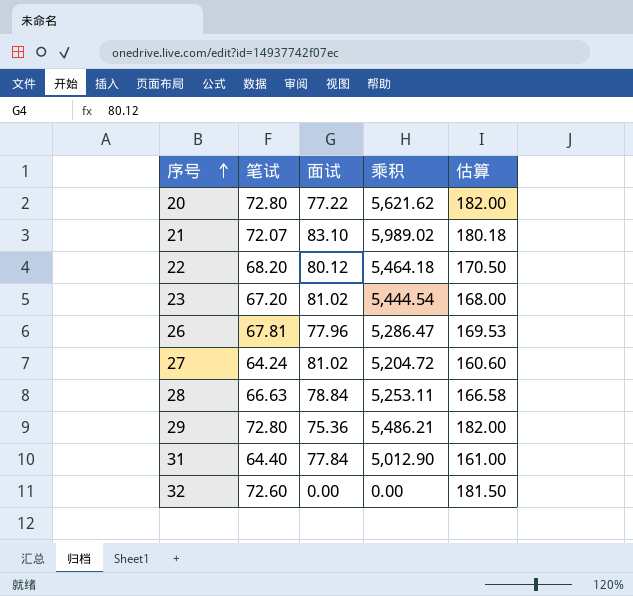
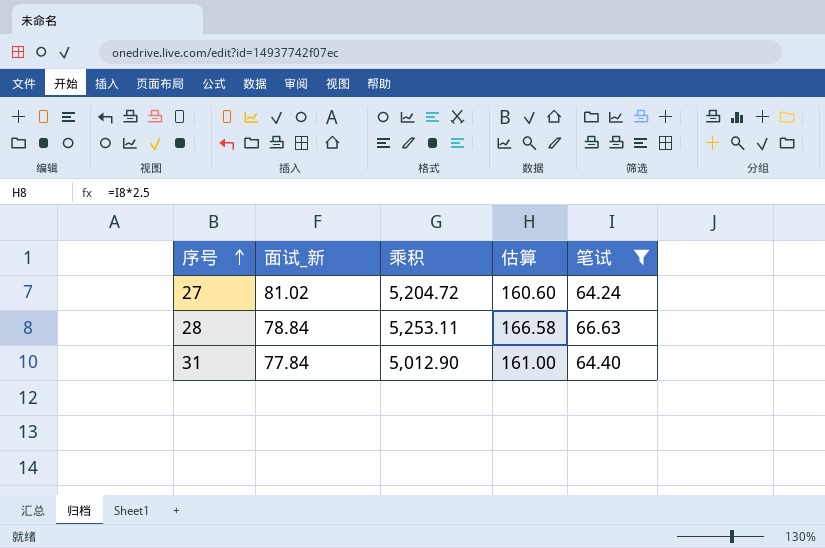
filter: none -> 笔试 <= 66.63
column name: 面试 -> 面试_新
column 笔试 | position: 2 -> 5

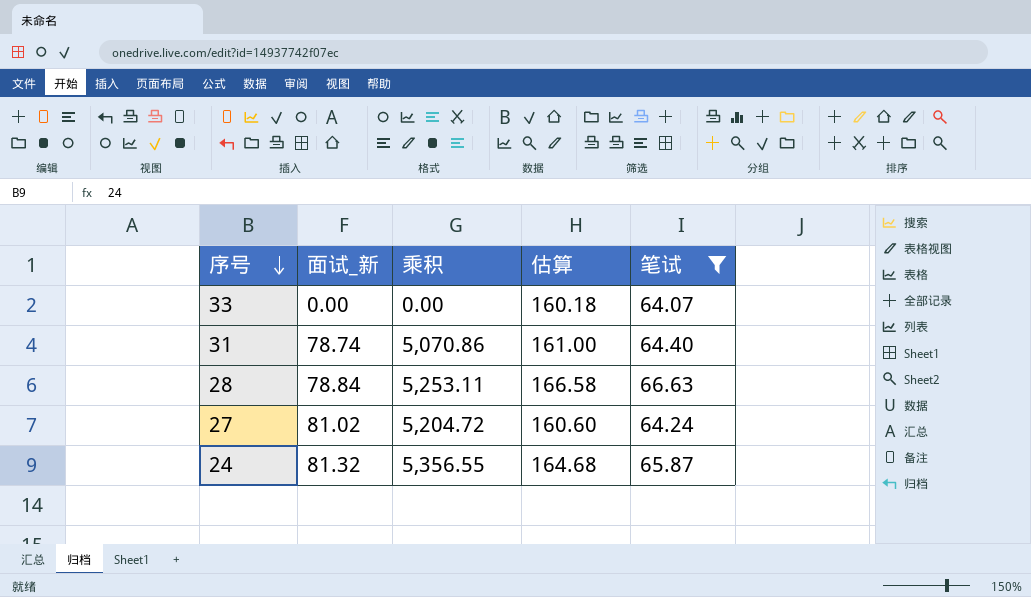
row order: 序号 ascending -> 序号 descending
row 33: none -> 0.00 | 0.00 | 160.18 | 64.07
31 | 面试_新: 77.84 -> 78.74
31 | 乘积: 5,012.90 -> 5,070.86
row 24: none -> 81.32 | 5,356.55 | 164.68 | 65.87

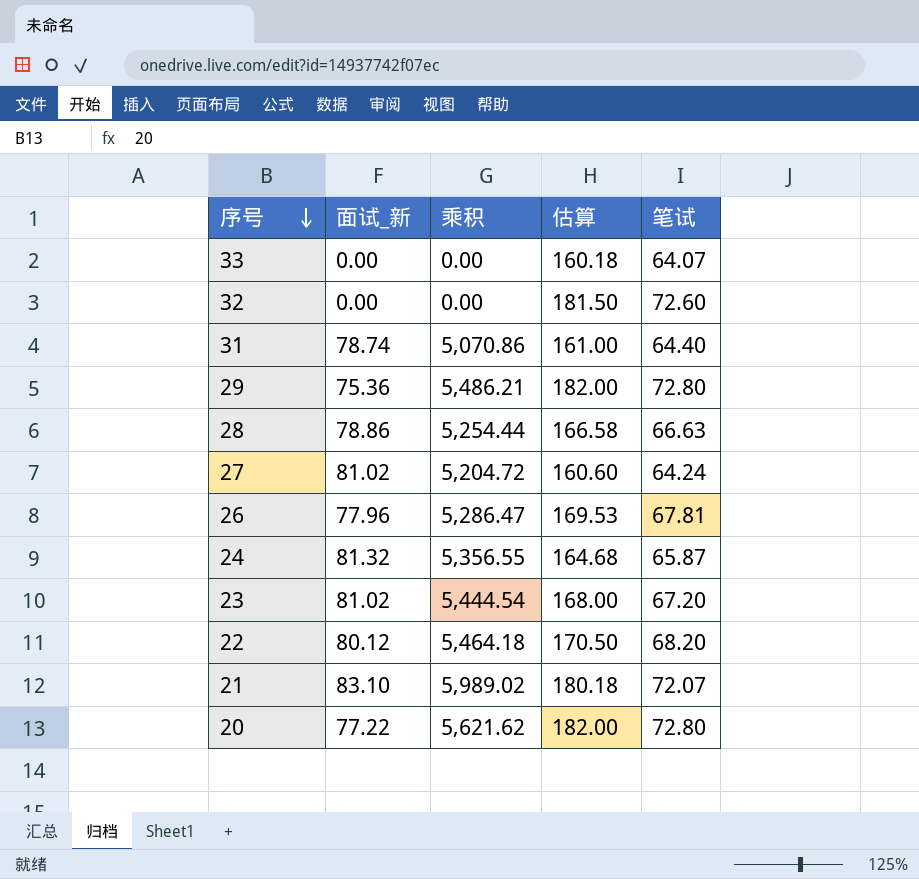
filter: 笔试 <= 66.63 -> none
28 | 面试_新: 78.84 -> 78.86
28 | 乘积: 5,253.11 -> 5,254.44

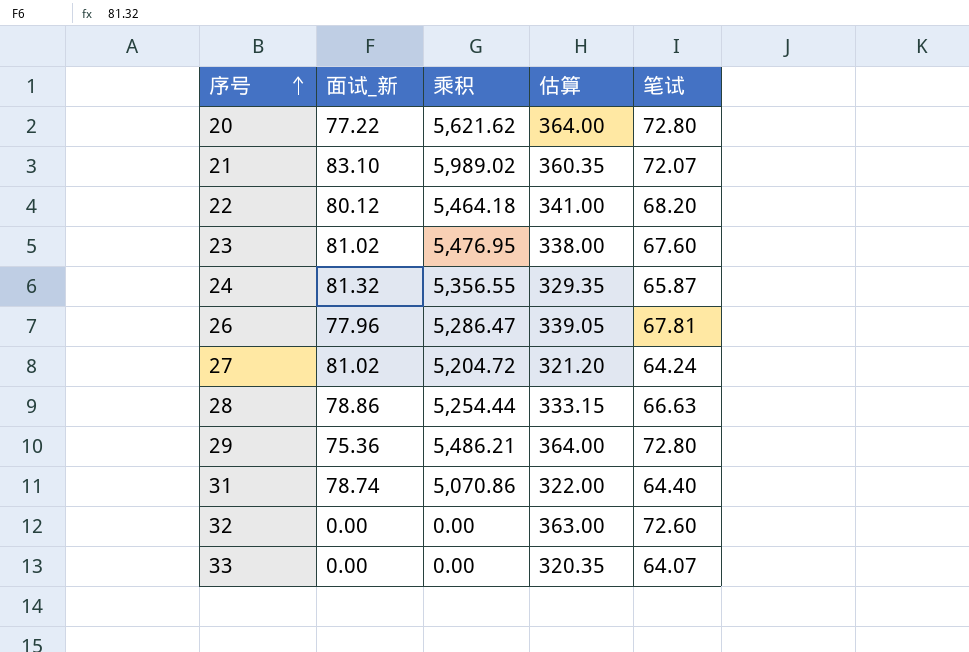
row order: 序号 descending -> 序号 ascending
column 估算 | formula: [笔试] * 2.5 -> [笔试] * 5
23 | 乘积: 5,444.54 -> 5,476.95
23 | 笔试: 67.20 -> 67.60

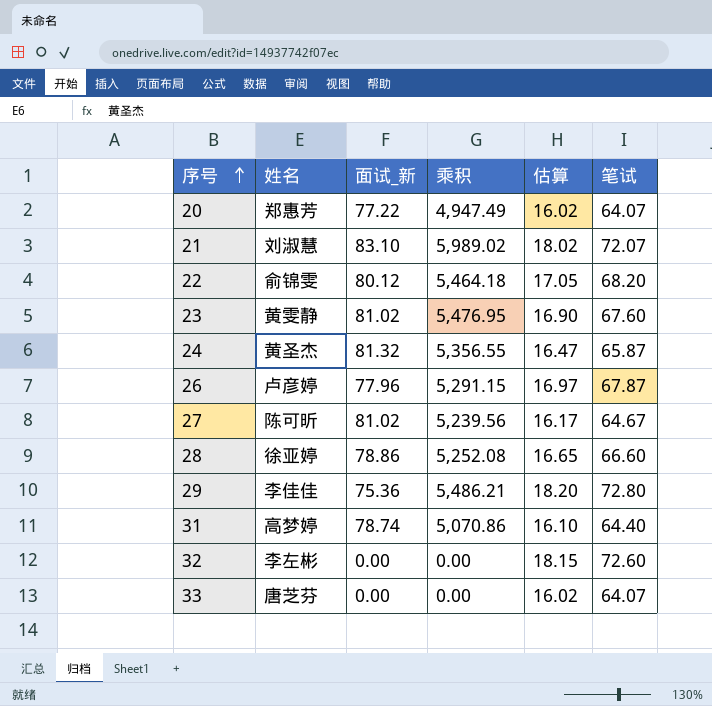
column 姓名 | position: none -> 2
column 估算 | formula: [笔试] * 5 -> [笔试] * 0.25
20 | 乘积: 5,621.62 -> 4,947.49
20 | 笔试: 72.80 -> 64.07
26 | 乘积: 5,286.47 -> 5,291.15
26 | 笔试: 67.81 -> 67.87
27 | 乘积: 5,204.72 -> 5,239.56
27 | 笔试: 64.24 -> 64.67
28 | 乘积: 5,254.44 -> 5,252.08
28 | 笔试: 66.63 -> 66.60

